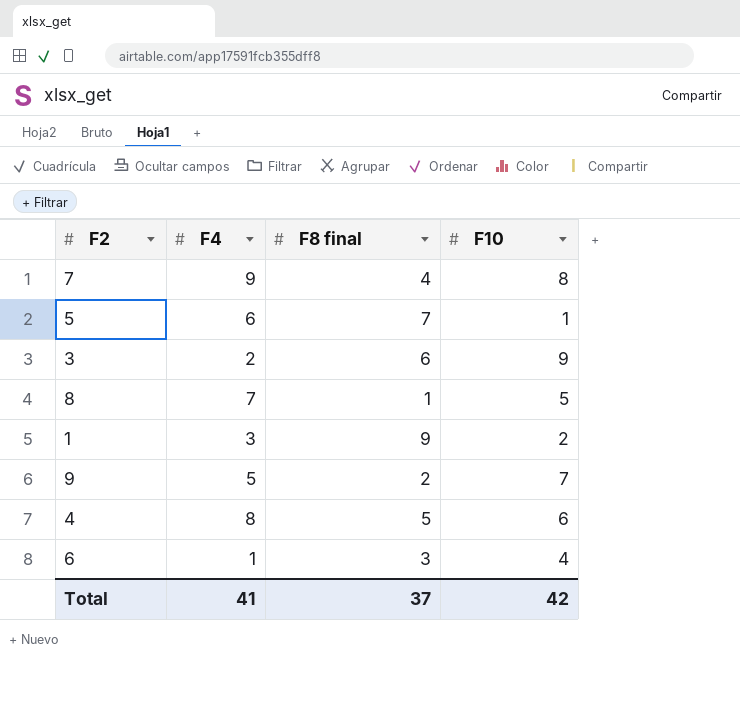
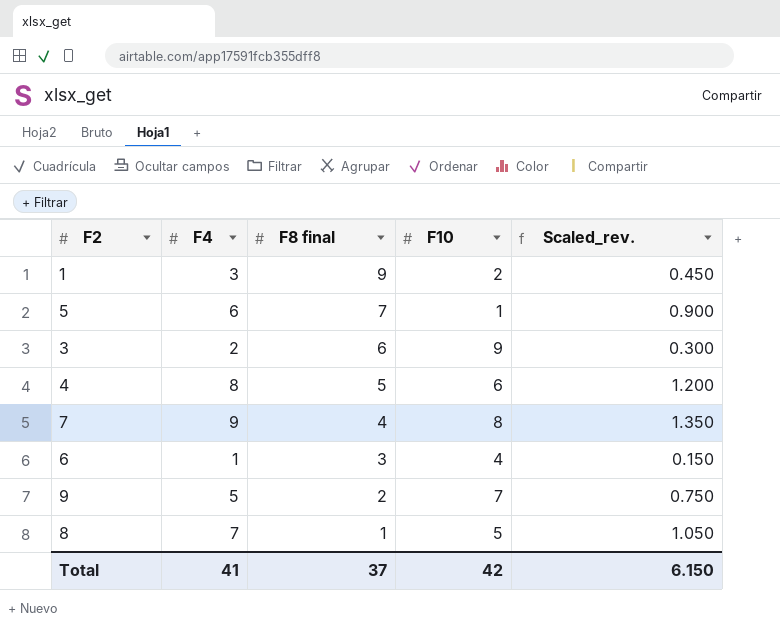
row order: none -> F8 final descending
column Scaled_rev. | formula: none -> [F4] * 0.15

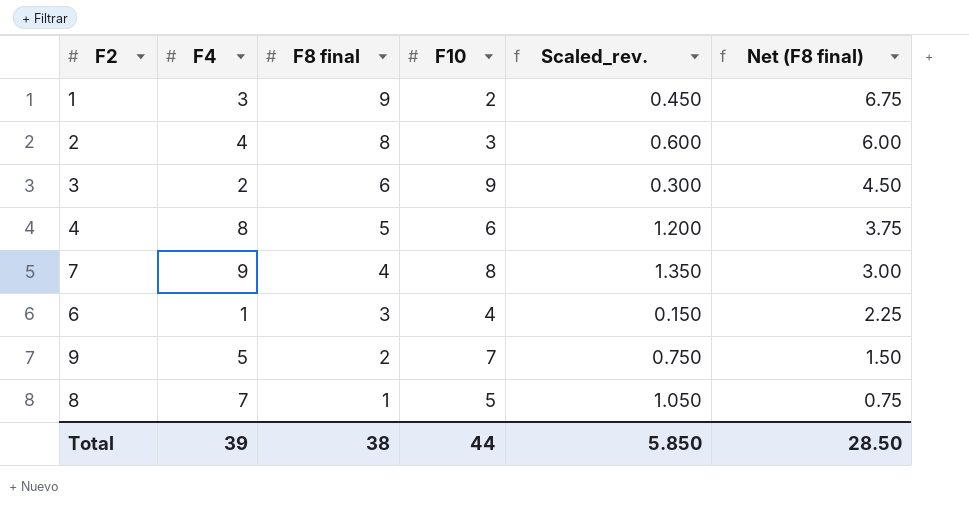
column Net (F8 final) | formula: none -> [F8 final] * 0.75
row 5: 6 | 7 | 1 | 0.900 -> none
row 2: none -> 4 | 8 | 3 | 0.600 | 6.00
Total | F4: 41 -> 39
Total | F8 final: 37 -> 38
Total | F10: 42 -> 44
Total | Scaled_rev.: 6.150 -> 5.850

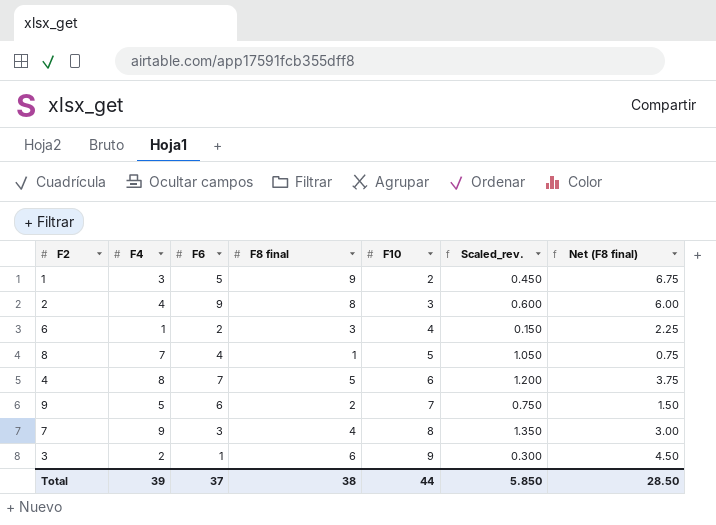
row order: F8 final descending -> F10 ascending
column F6 | position: none -> 3

